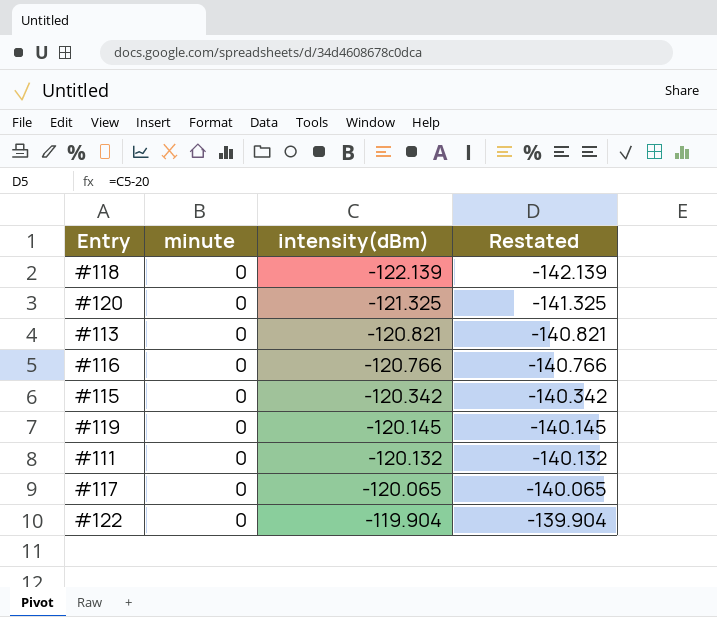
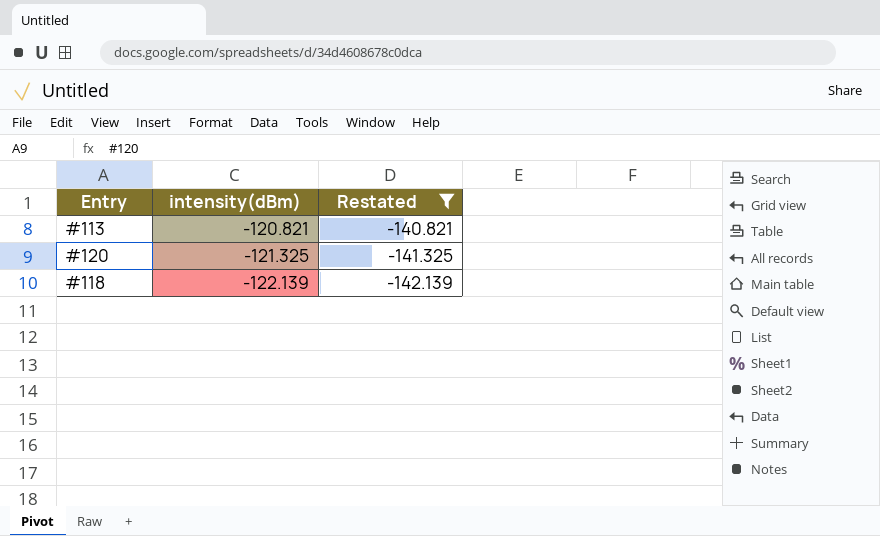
filter: none -> Restated <= -140.821
row order: intensity(dBm) ascending -> intensity(dBm) descending
column minute | position: 2 -> none

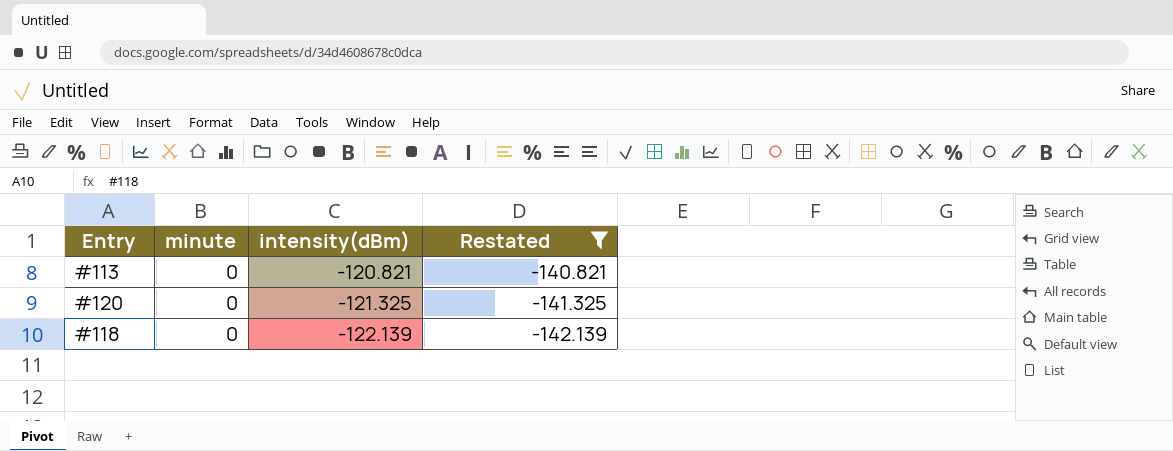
column minute | position: none -> 2

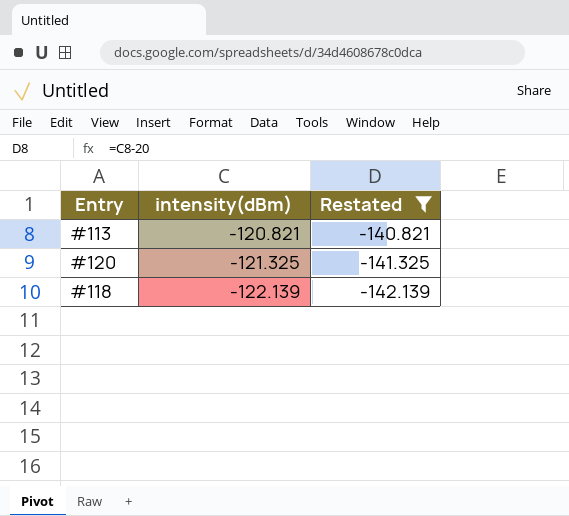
column minute | position: 2 -> none

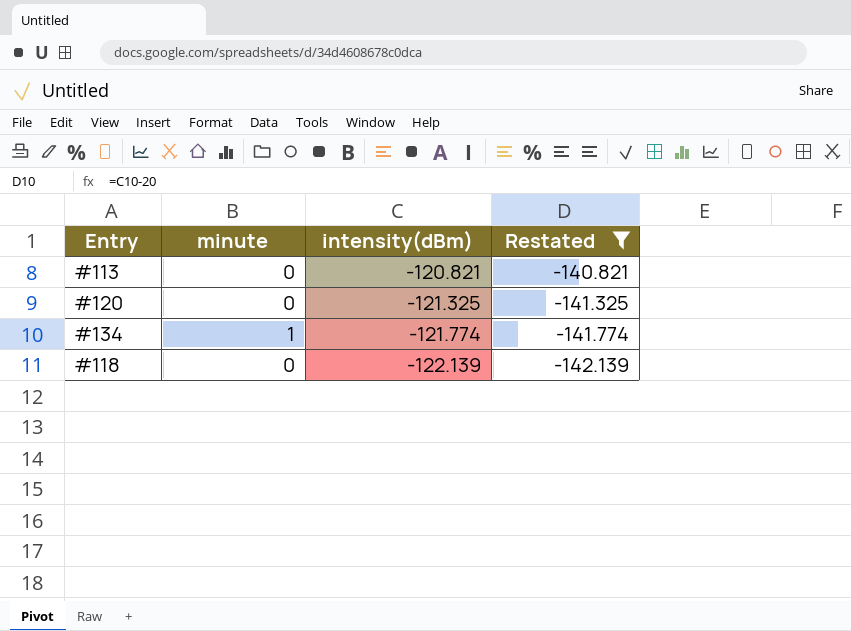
column minute | position: none -> 2
row #134: none -> 1 | -121.774 | -141.774

